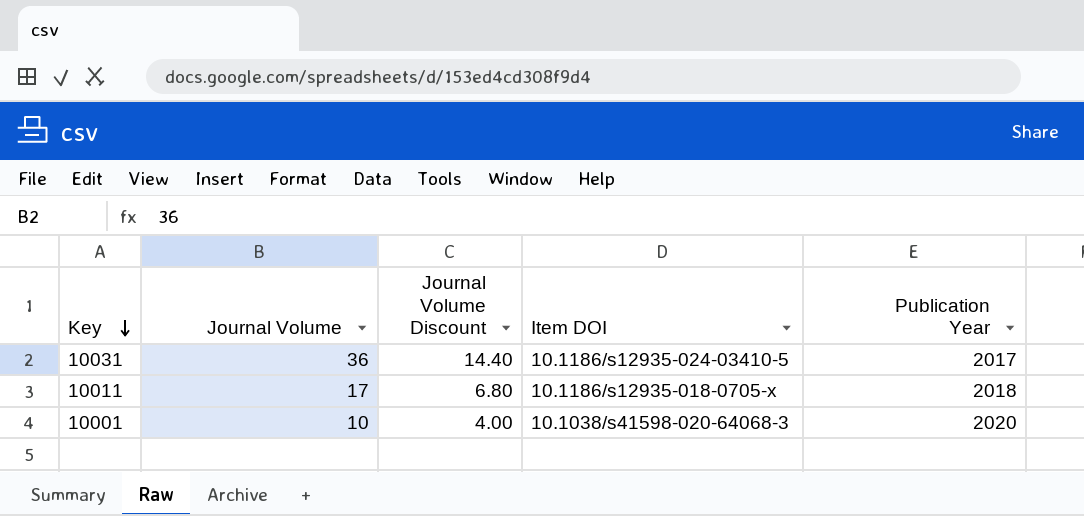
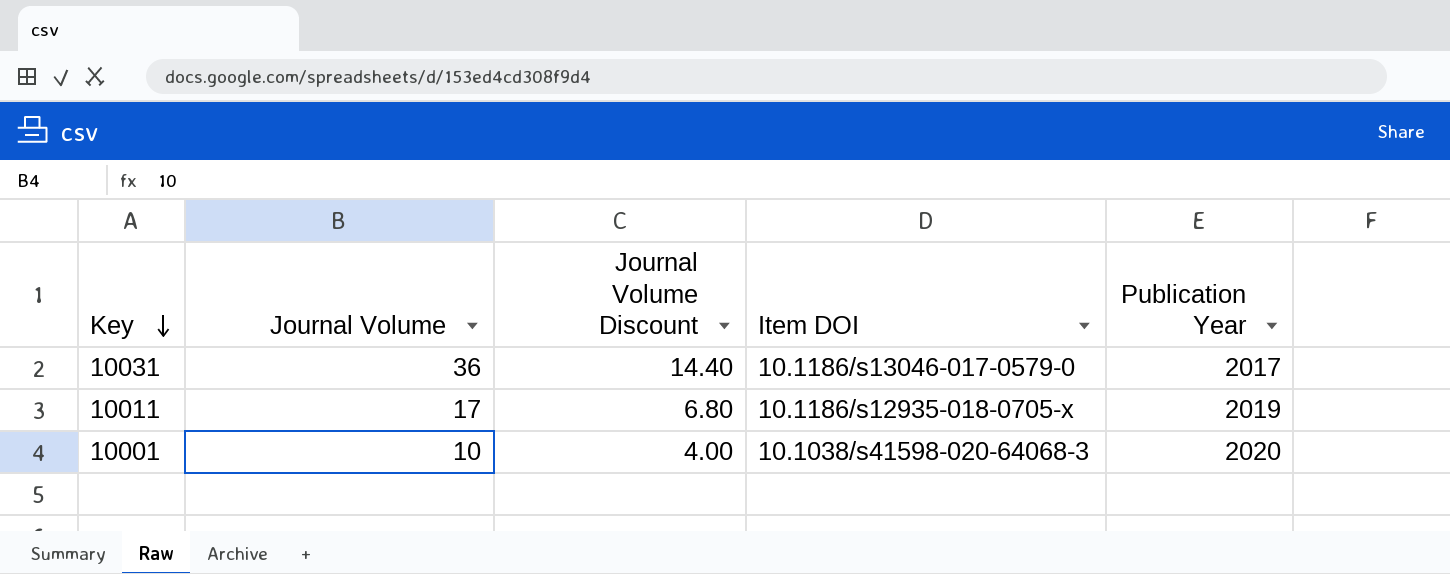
10031 | Item DOI: 10.1186/s12935-024-03410-5 -> 10.1186/s13046-017-0579-0
10011 | Publication Year: 2018 -> 2019

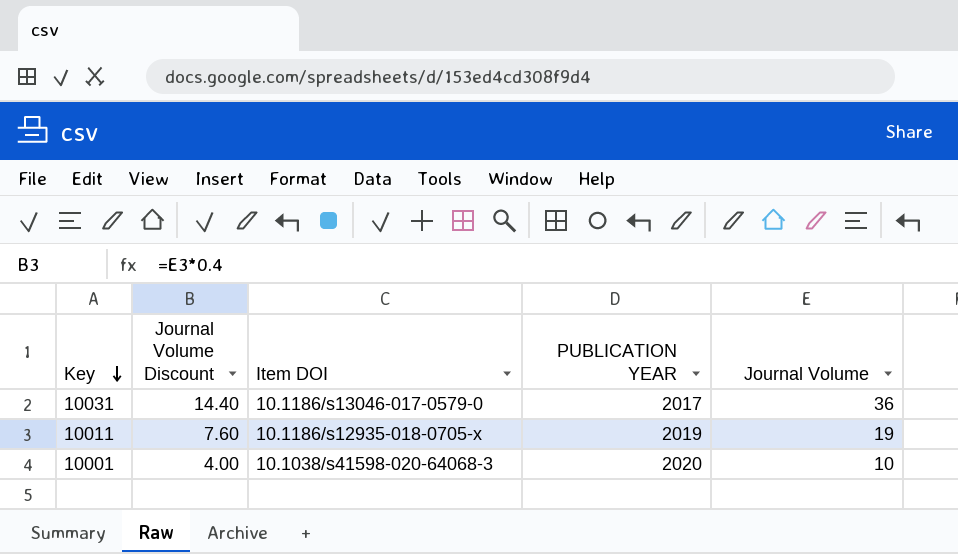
column name: Publication Year -> PUBLICATION YEAR
column Journal Volume | position: 2 -> 5
10011 | Journal Volume Discount: 6.80 -> 7.60
10011 | Journal Volume: 17 -> 19

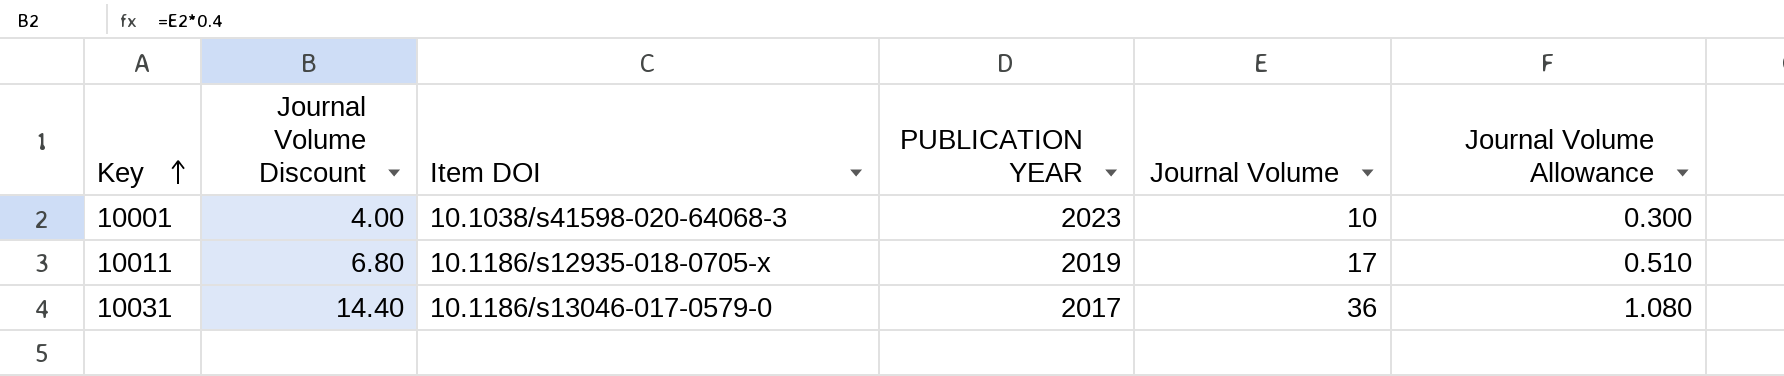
row order: Key descending -> Key ascending
column Journal Volume Allowance | formula: none -> [Journal Volume] * 0.03
10001 | PUBLICATION YEAR: 2020 -> 2023
10011 | Journal Volume Discount: 7.60 -> 6.80
10011 | Journal Volume: 19 -> 17

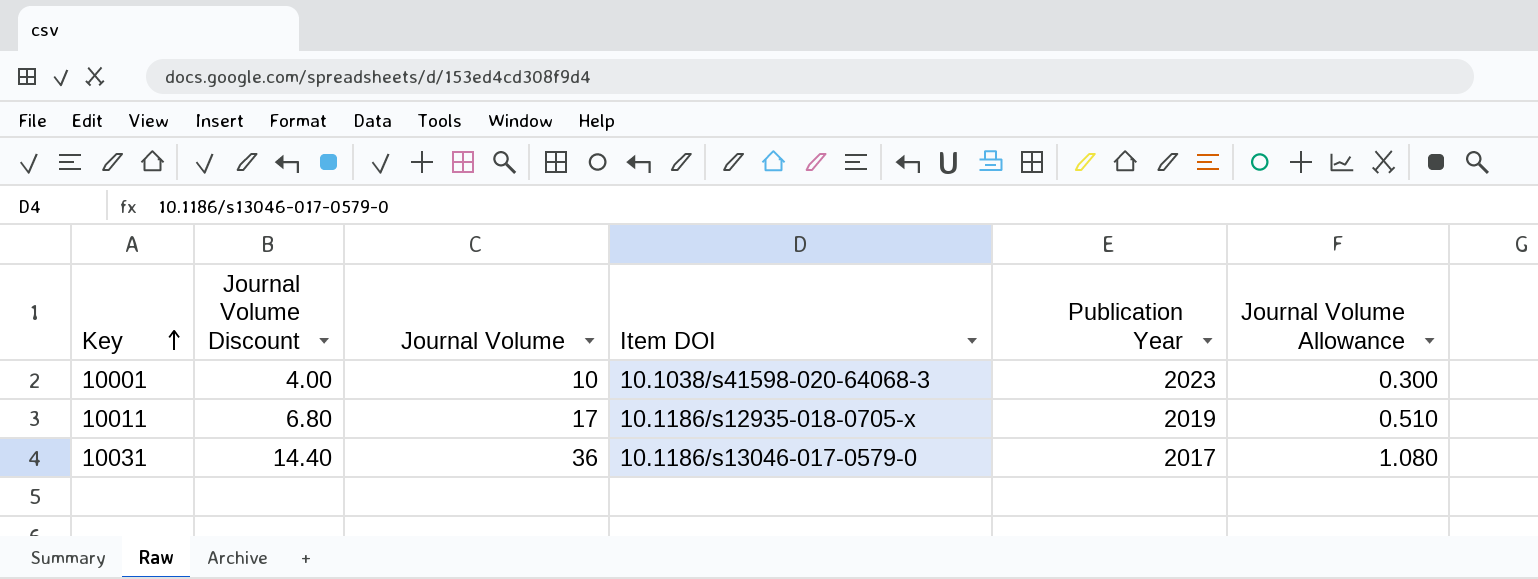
column Journal Volume | position: 5 -> 3
column name: PUBLICATION YEAR -> Publication Year

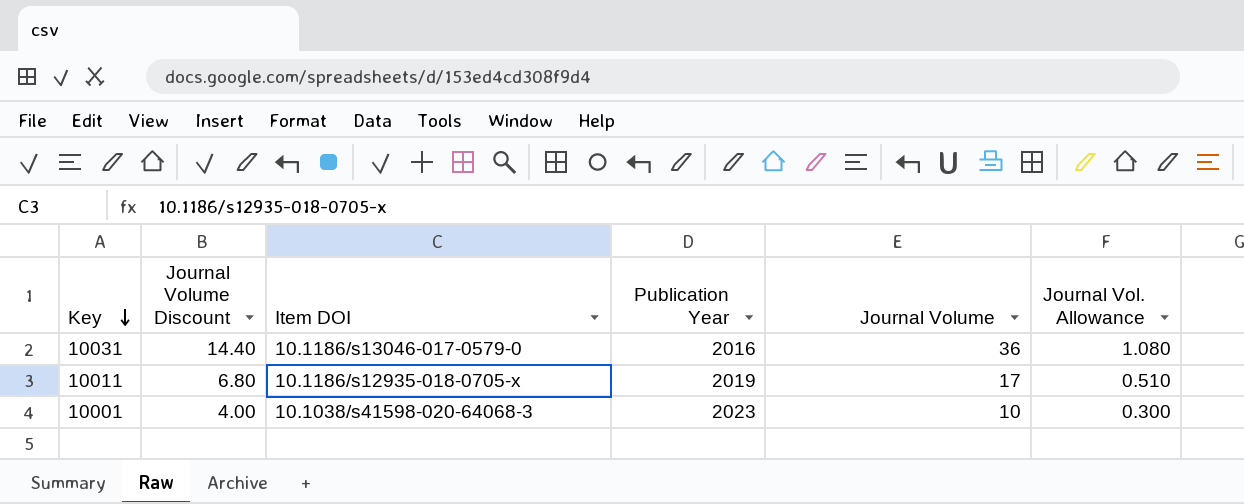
row order: Key ascending -> Key descending
column Journal Volume | position: 3 -> 5
column name: Journal Volume Allowance -> Journal Vol. Allowance
10031 | Publication Year: 2017 -> 2016

